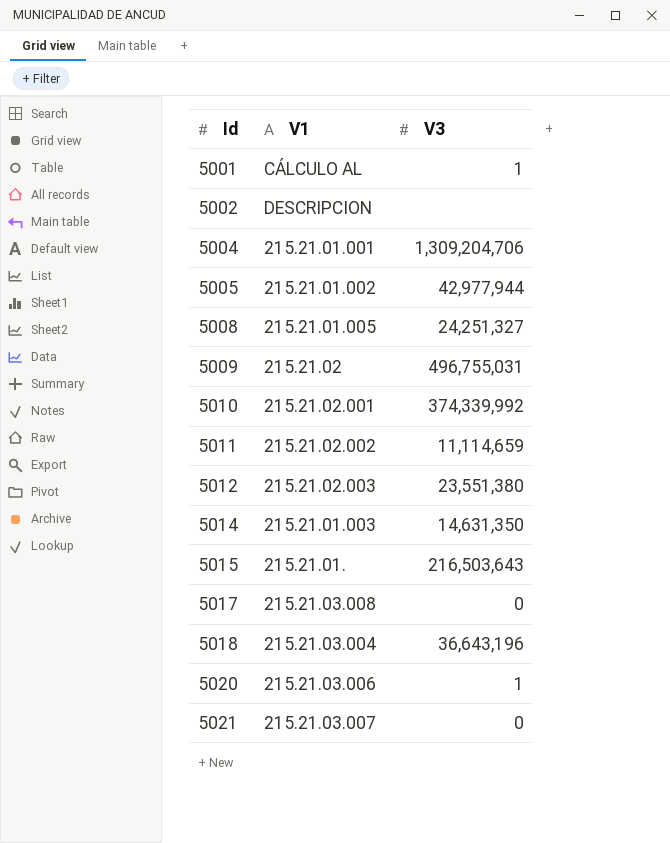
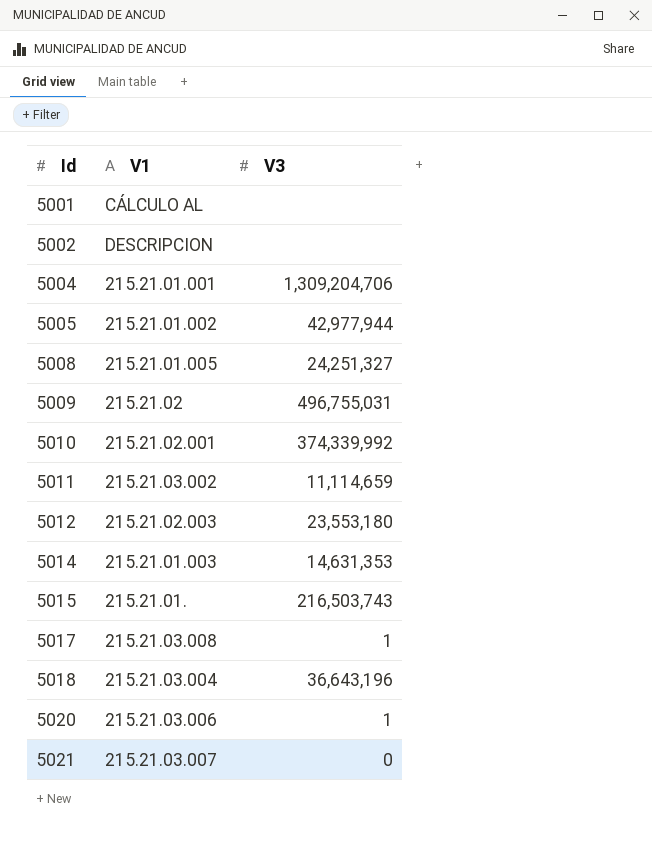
5001 | V3: 1 -> none
5011 | V1: 215.21.02.002 -> 215.21.03.002
5012 | V3: 23,551,380 -> 23,553,180
5014 | V3: 14,631,350 -> 14,631,353
5015 | V3: 216,503,643 -> 216,503,743
5017 | V3: 0 -> 1

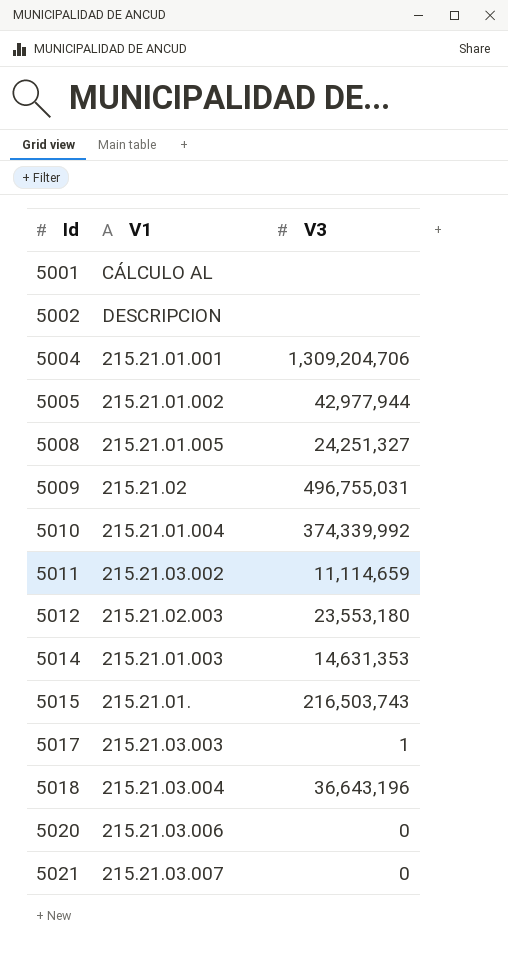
5010 | V1: 215.21.02.001 -> 215.21.01.004
5017 | V1: 215.21.03.008 -> 215.21.03.003
5020 | V3: 1 -> 0

